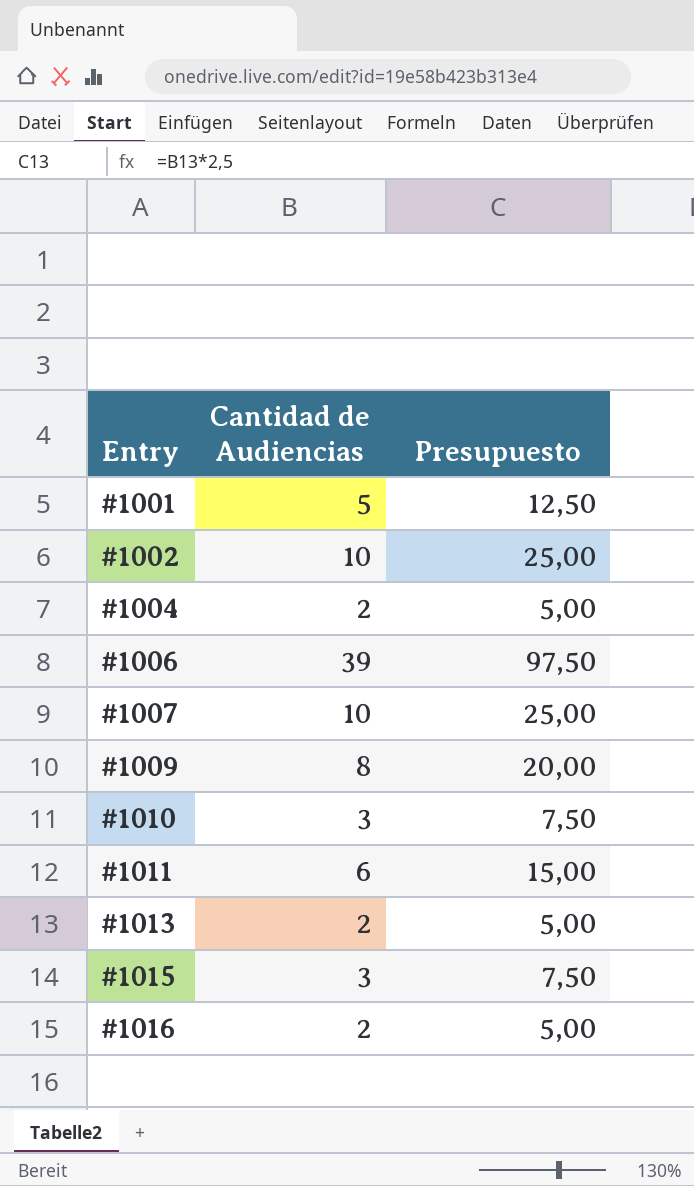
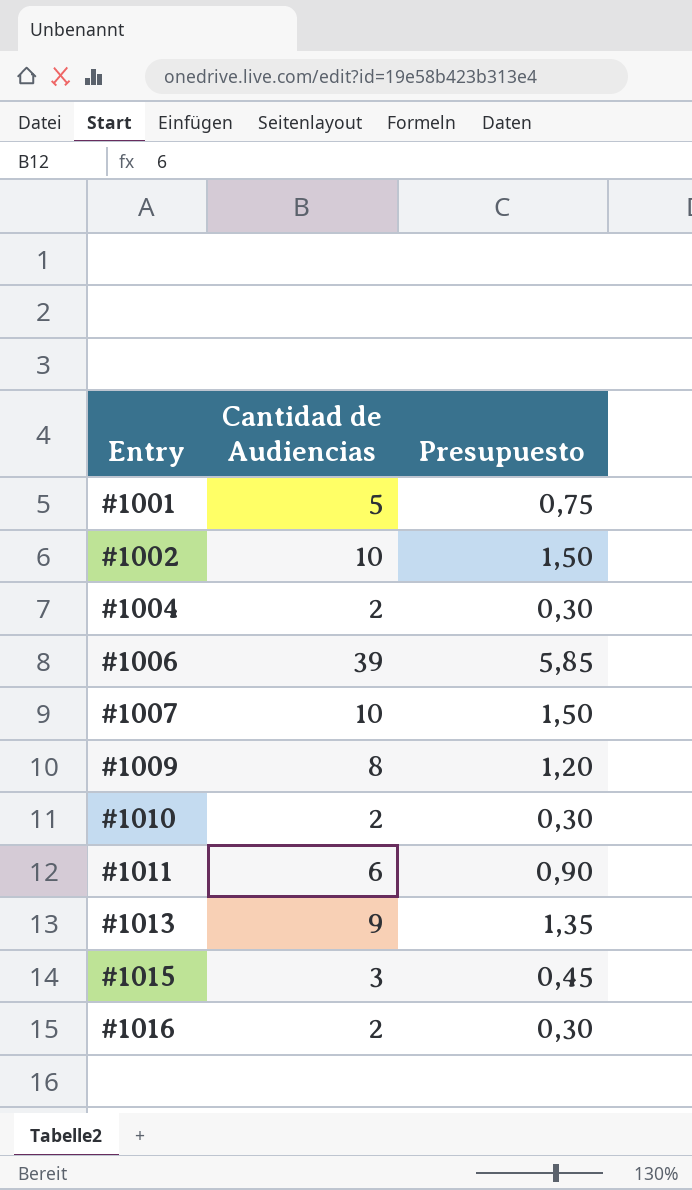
column Presupuesto | formula: [Cantidad de Audiencias] * 2,5 -> [Cantidad de Audiencias] * 0,15
#1010 | Cantidad de Audiencias: 3 -> 2
#1013 | Cantidad de Audiencias: 2 -> 9

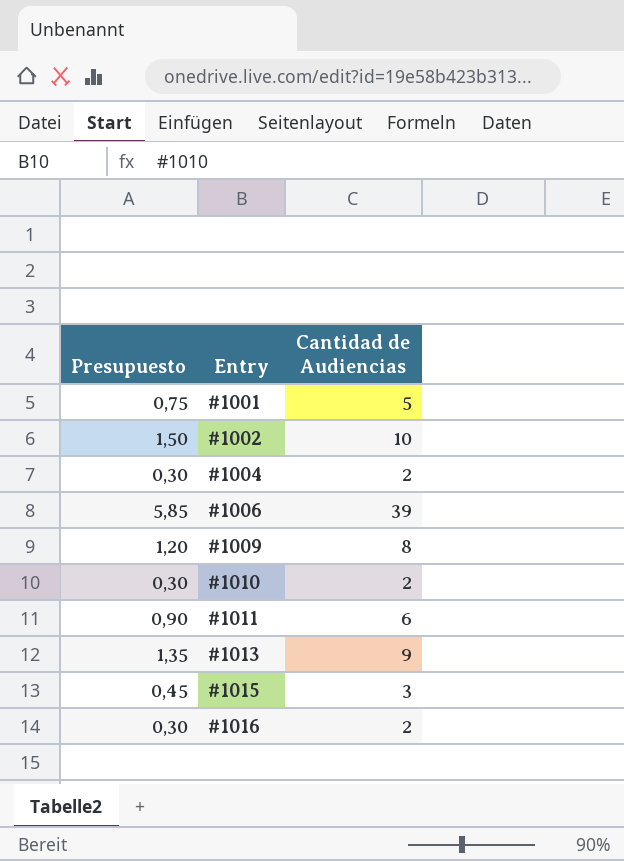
column Presupuesto | position: 3 -> 1
row #1007: 10 | 1,50 -> none

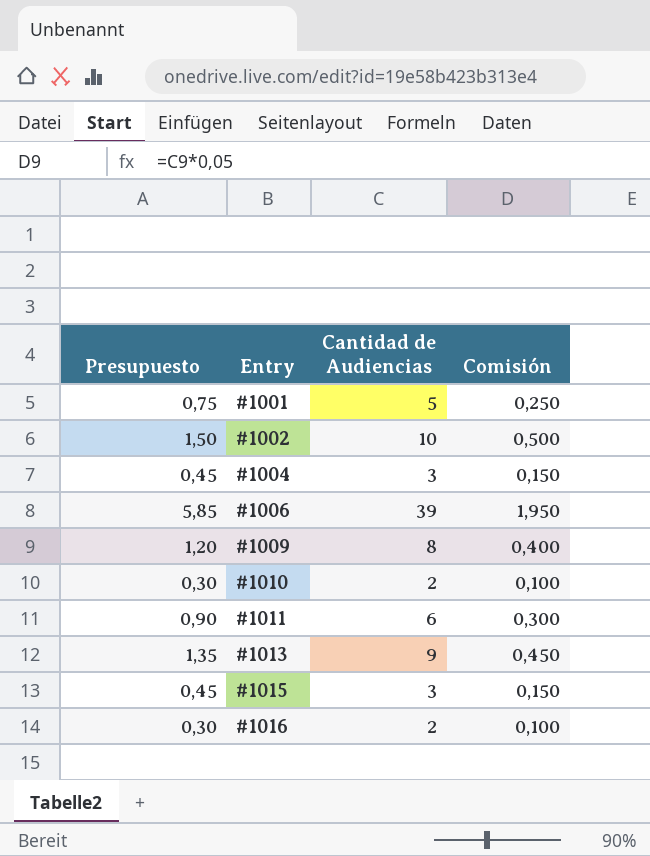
column Comisión | formula: none -> [Cantidad de Audiencias] * 0,05
#1004 | Presupuesto: 0,30 -> 0,45
#1004 | Cantidad de Audiencias: 2 -> 3

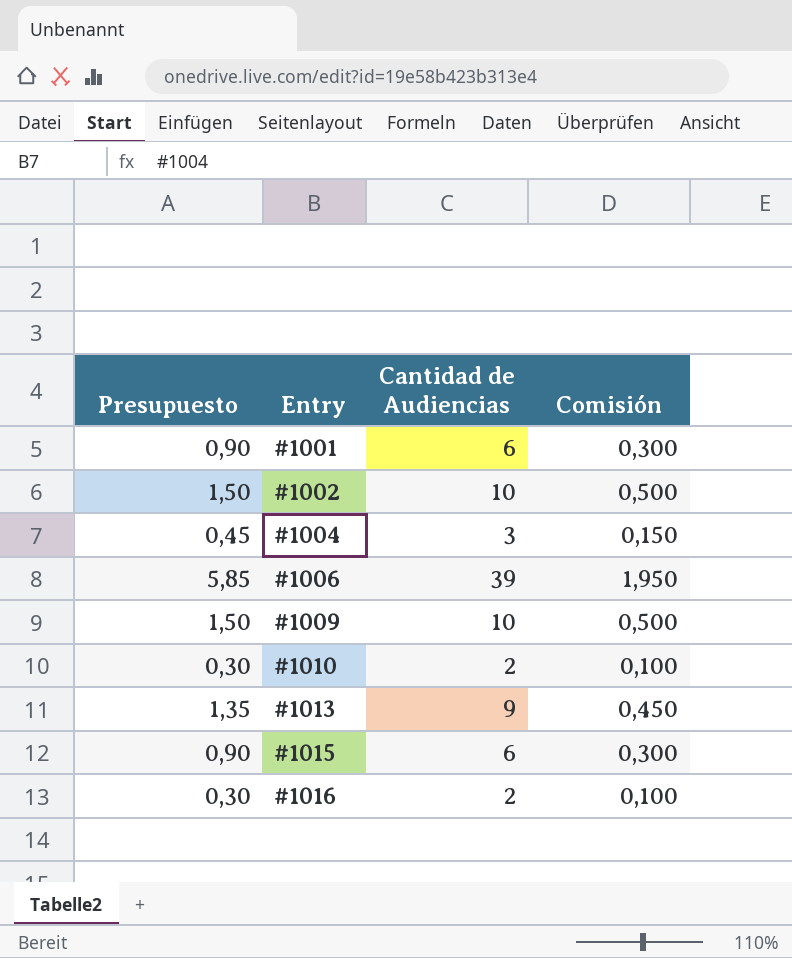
row #1011: 0,90 | 6 | 0,300 -> none
#1001 | Presupuesto: 0,75 -> 0,90
#1001 | Cantidad de Audiencias: 5 -> 6
#1001 | Comisión: 0,250 -> 0,300
#1009 | Presupuesto: 1,20 -> 1,50
#1009 | Cantidad de Audiencias: 8 -> 10
#1009 | Comisión: 0,400 -> 0,500
#1015 | Presupuesto: 0,45 -> 0,90
#1015 | Cantidad de Audiencias: 3 -> 6
#1015 | Comisión: 0,150 -> 0,300

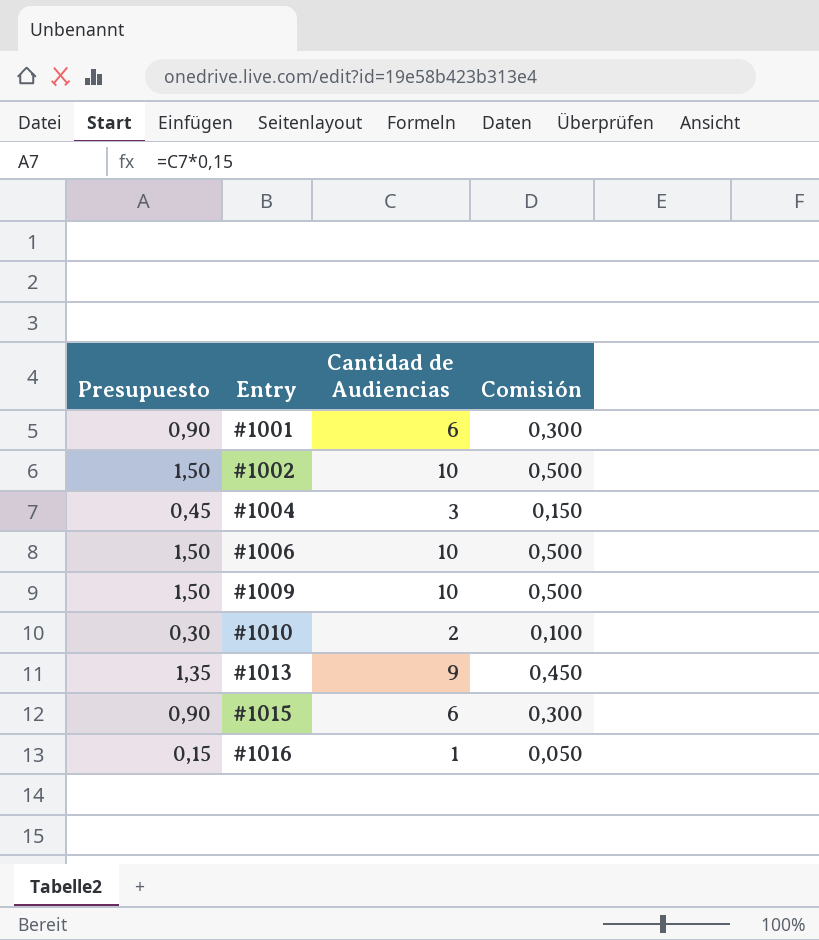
#1006 | Presupuesto: 5,85 -> 1,50
#1006 | Cantidad de Audiencias: 39 -> 10
#1006 | Comisión: 1,950 -> 0,500
#1016 | Presupuesto: 0,30 -> 0,15
#1016 | Cantidad de Audiencias: 2 -> 1
#1016 | Comisión: 0,100 -> 0,050

